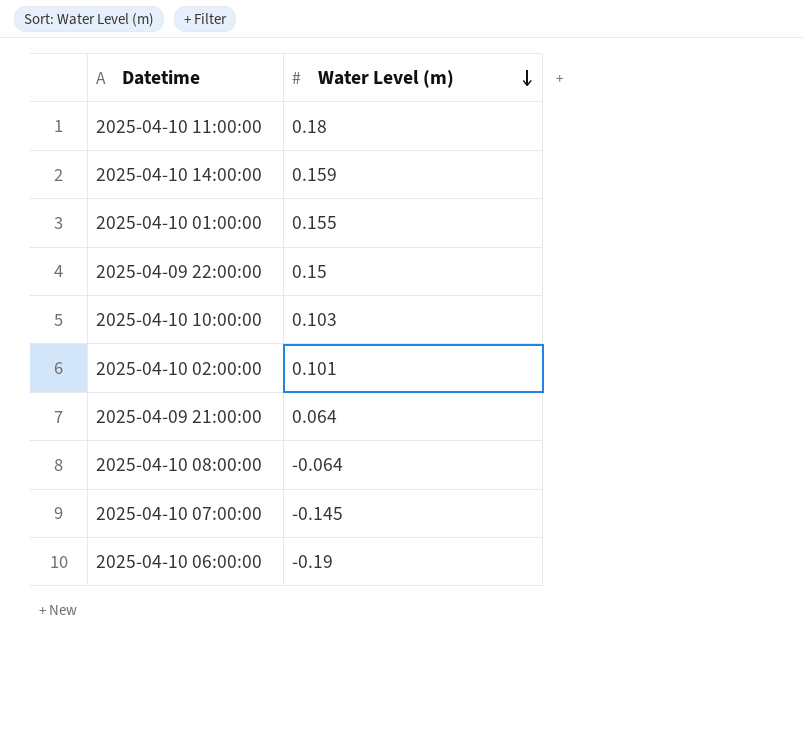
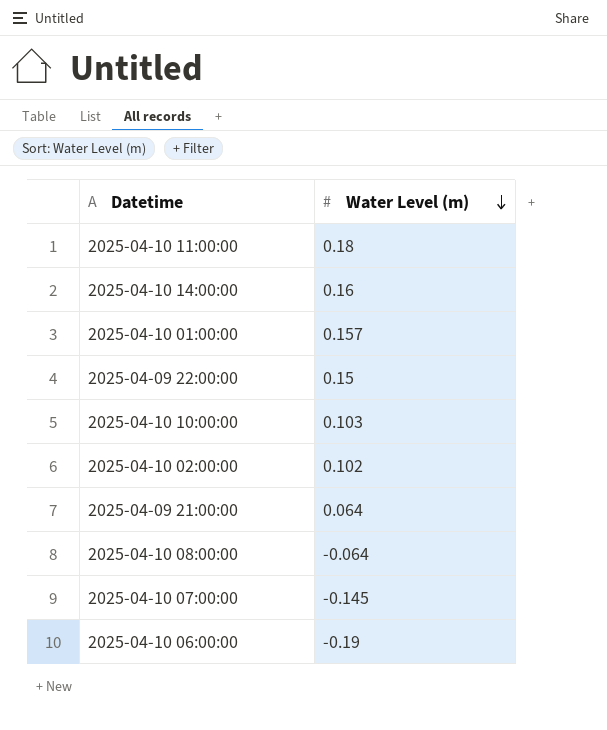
2025-04-10 14:00:00 | Water Level (m): 0.159 -> 0.16
2025-04-10 01:00:00 | Water Level (m): 0.155 -> 0.157
2025-04-10 02:00:00 | Water Level (m): 0.101 -> 0.102

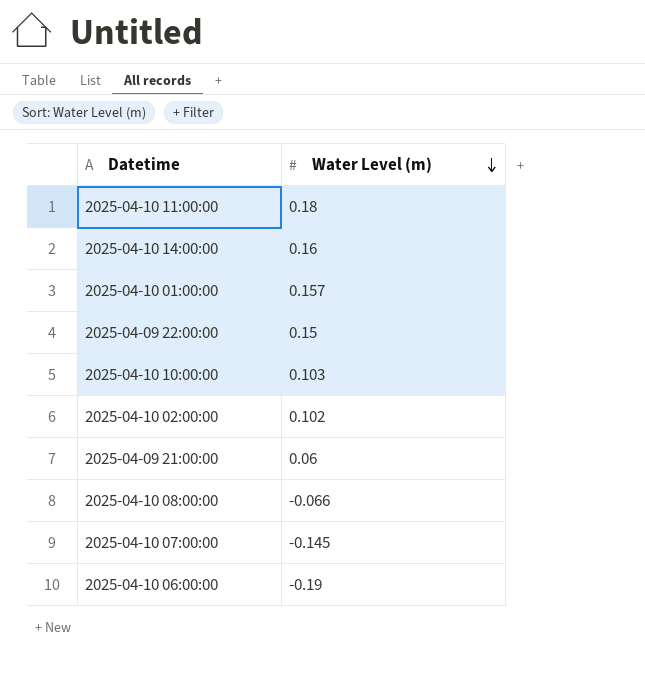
2025-04-09 21:00:00 | Water Level (m): 0.064 -> 0.06
2025-04-10 08:00:00 | Water Level (m): -0.064 -> -0.066

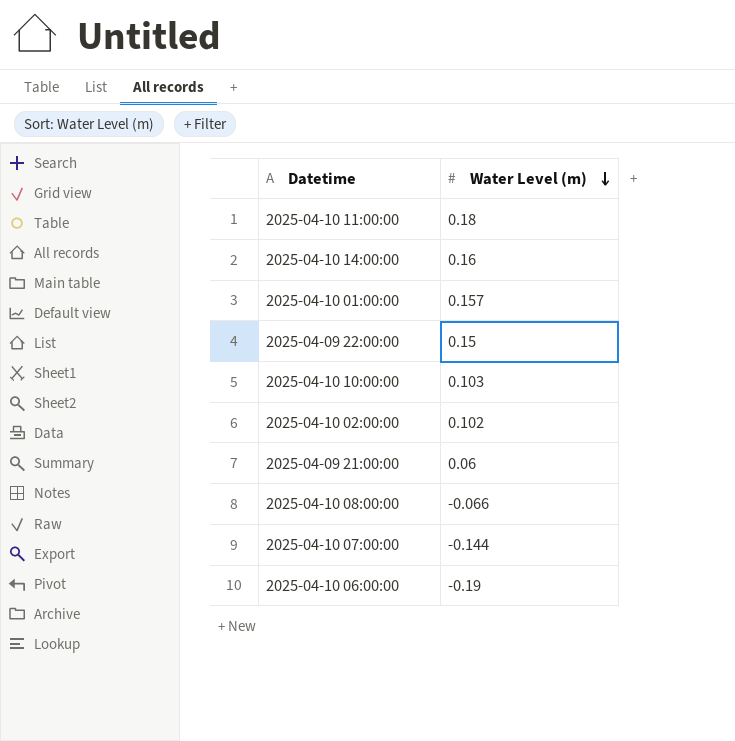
2025-04-10 07:00:00 | Water Level (m): -0.145 -> -0.144

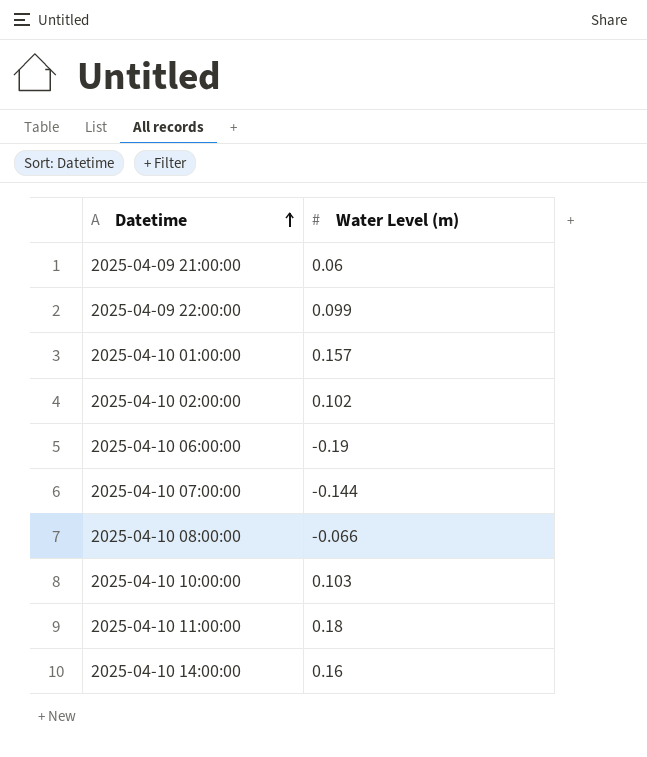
row order: Water Level (m) descending -> Datetime ascending
2025-04-09 22:00:00 | Water Level (m): 0.15 -> 0.099

